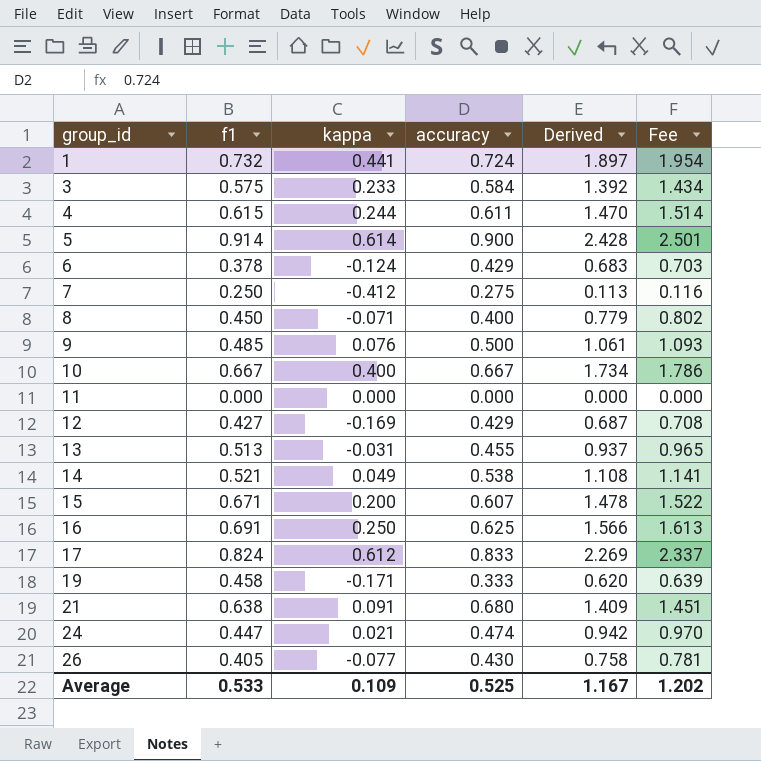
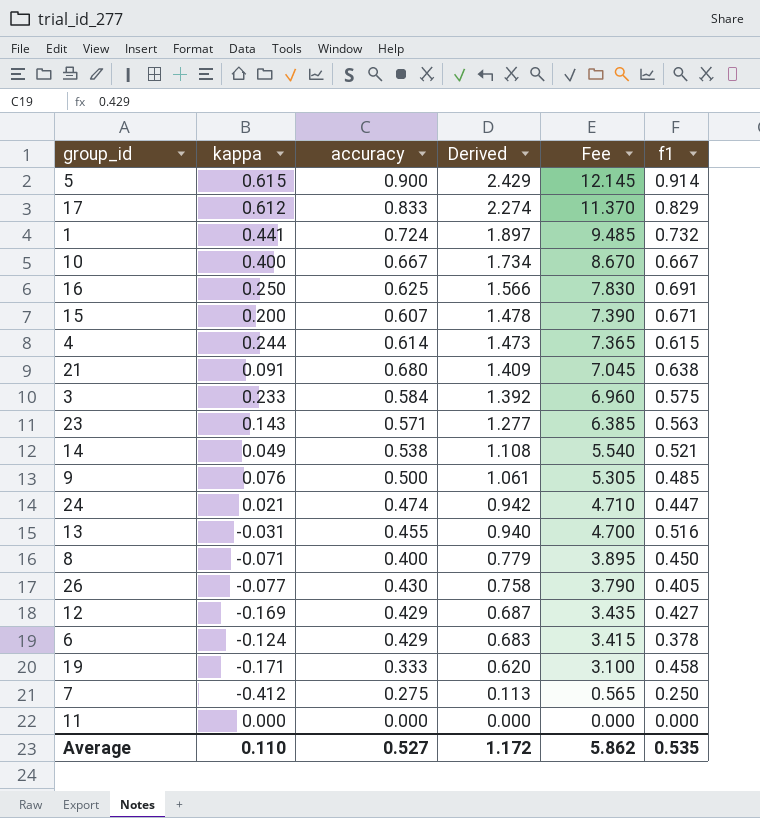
row order: group_id ascending -> Derived descending
column Fee | formula: [Derived] * 1.03 -> [Derived] * 5
column f1 | position: 2 -> 6
5 | kappa: 0.614 -> 0.615
5 | Derived: 2.428 -> 2.429
17 | Derived: 2.269 -> 2.274
17 | f1: 0.824 -> 0.829
4 | accuracy: 0.611 -> 0.614
4 | Derived: 1.470 -> 1.473
row 23: none -> 0.143 | 0.571 | 1.277 | 6.385 | 0.563
13 | Derived: 0.937 -> 0.940
13 | f1: 0.513 -> 0.516
Average | kappa: 0.109 -> 0.110
Average | accuracy: 0.525 -> 0.527
Average | Derived: 1.167 -> 1.172
Average | Fee: 1.202 -> 5.862
Average | f1: 0.533 -> 0.535

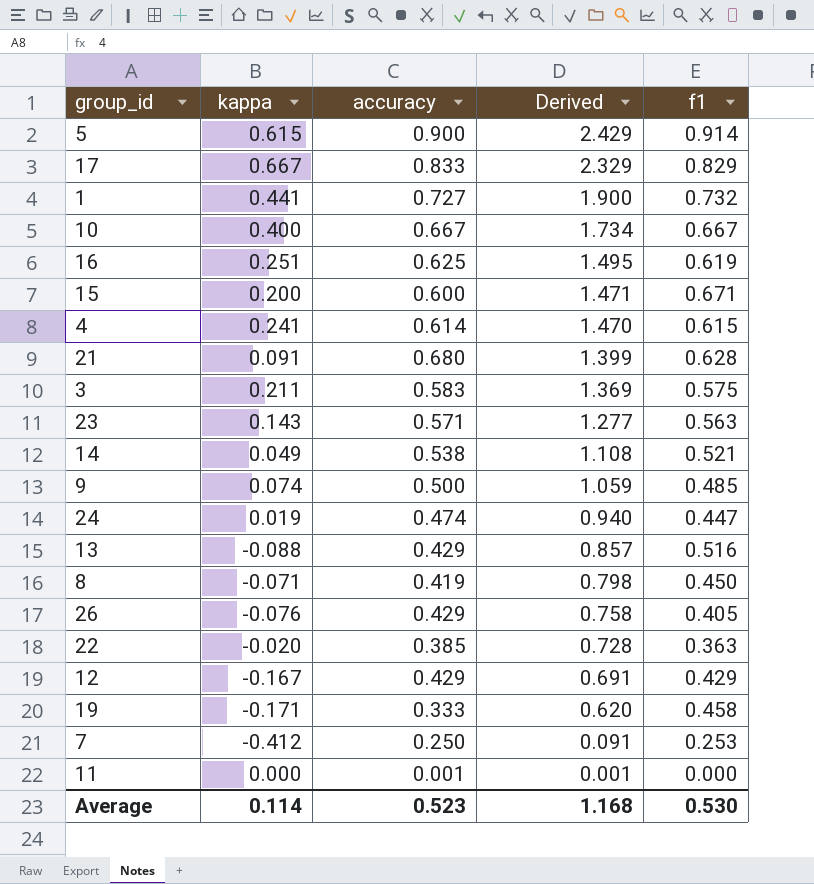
column Fee | formula: [Derived] * 5 -> none
row 6: -0.124 | 0.429 | 0.683 | 3.415 | 0.378 -> none
17 | kappa: 0.612 -> 0.667
17 | Derived: 2.274 -> 2.329
1 | accuracy: 0.724 -> 0.727
1 | Derived: 1.897 -> 1.900
16 | kappa: 0.250 -> 0.251
16 | Derived: 1.566 -> 1.495
16 | f1: 0.691 -> 0.619
15 | accuracy: 0.607 -> 0.600
15 | Derived: 1.478 -> 1.471
4 | kappa: 0.244 -> 0.241
4 | Derived: 1.473 -> 1.470
21 | Derived: 1.409 -> 1.399
21 | f1: 0.638 -> 0.628
3 | kappa: 0.233 -> 0.211
3 | accuracy: 0.584 -> 0.583
3 | Derived: 1.392 -> 1.369
9 | kappa: 0.076 -> 0.074
9 | Derived: 1.061 -> 1.059
24 | kappa: 0.021 -> 0.019
24 | Derived: 0.942 -> 0.940
13 | kappa: -0.031 -> -0.088
13 | accuracy: 0.455 -> 0.429
13 | Derived: 0.940 -> 0.857
8 | accuracy: 0.400 -> 0.419
8 | Derived: 0.779 -> 0.798
26 | kappa: -0.077 -> -0.076
26 | accuracy: 0.430 -> 0.429
row 22: none -> -0.020 | 0.385 | 0.728 | 0.363
12 | kappa: -0.169 -> -0.167
12 | Derived: 0.687 -> 0.691
12 | f1: 0.427 -> 0.429
7 | accuracy: 0.275 -> 0.250
7 | Derived: 0.113 -> 0.091
7 | f1: 0.250 -> 0.253
11 | accuracy: 0.000 -> 0.001
11 | Derived: 0.000 -> 0.001
Average | kappa: 0.110 -> 0.114
Average | accuracy: 0.527 -> 0.523
Average | Derived: 1.172 -> 1.168
Average | f1: 0.535 -> 0.530

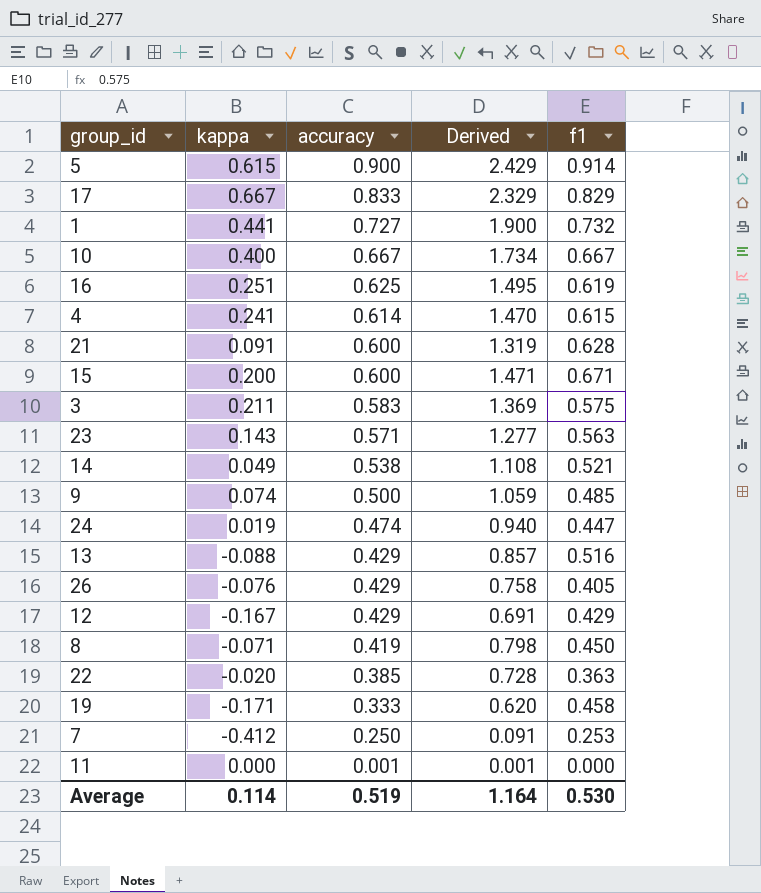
row order: Derived descending -> accuracy descending
21 | accuracy: 0.680 -> 0.600
21 | Derived: 1.399 -> 1.319
Average | accuracy: 0.523 -> 0.519
Average | Derived: 1.168 -> 1.164

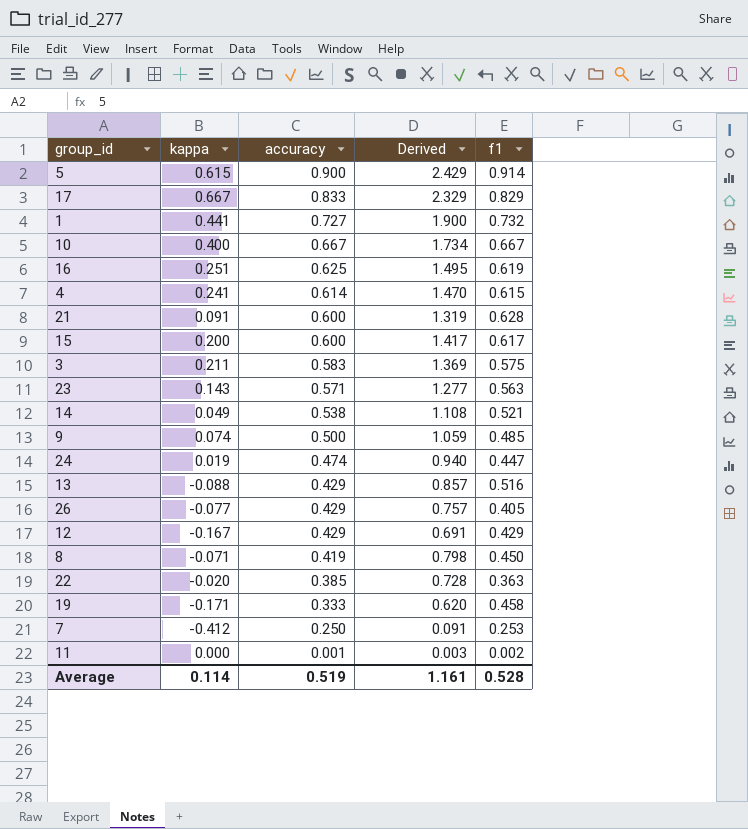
15 | Derived: 1.471 -> 1.417
15 | f1: 0.671 -> 0.617
26 | kappa: -0.076 -> -0.077
26 | Derived: 0.758 -> 0.757
11 | Derived: 0.001 -> 0.003
11 | f1: 0.000 -> 0.002
Average | Derived: 1.164 -> 1.161
Average | f1: 0.530 -> 0.528

